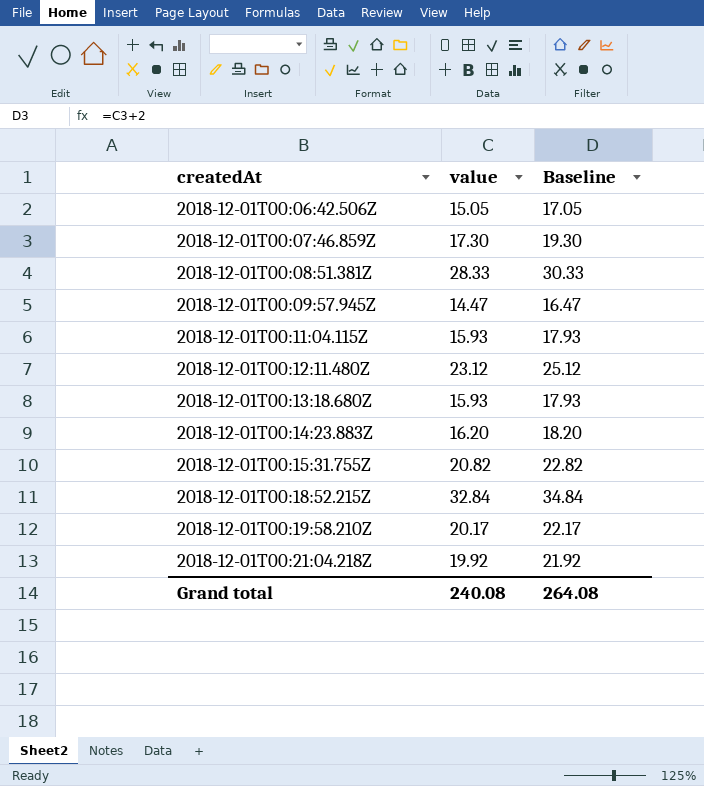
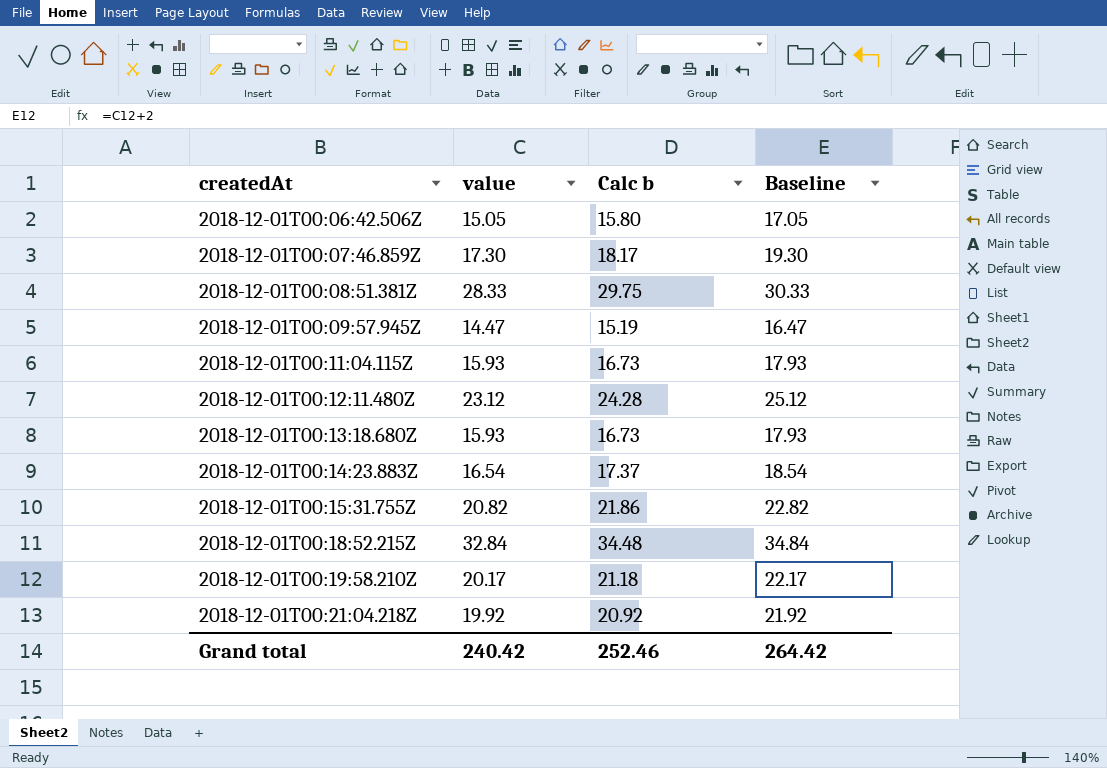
column Calc b | formula: none -> [value] * 1.05
2018-12-01T00:14:23.883Z | value: 16.20 -> 16.54
2018-12-01T00:14:23.883Z | Baseline: 18.20 -> 18.54
Grand total | value: 240.08 -> 240.42
Grand total | Baseline: 264.08 -> 264.42

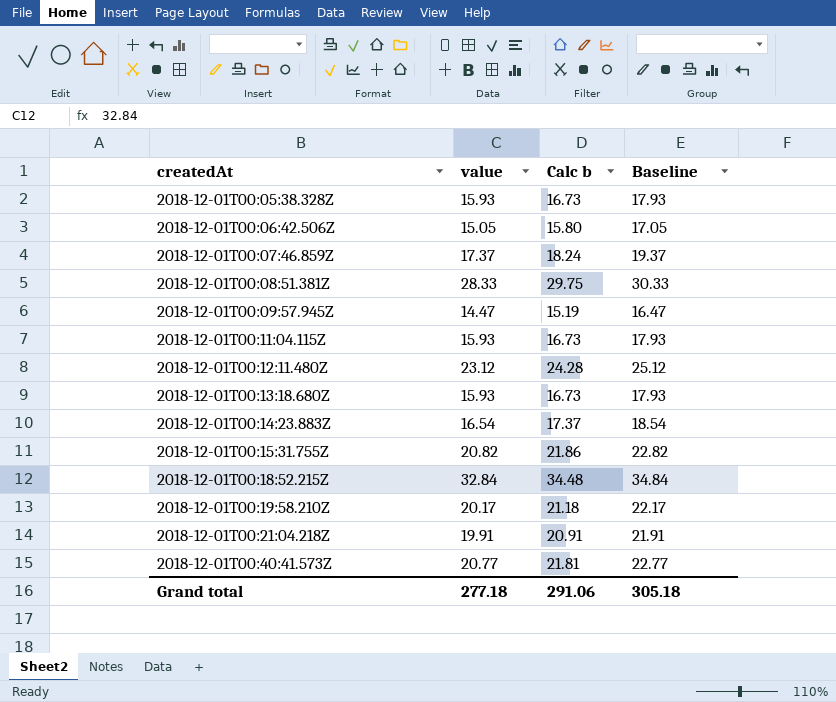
row 2018-12-01T00:05:38.328Z: none -> 15.93 | 16.73 | 17.93
2018-12-01T00:07:46.859Z | value: 17.30 -> 17.37
2018-12-01T00:07:46.859Z | Calc b: 18.17 -> 18.24
2018-12-01T00:07:46.859Z | Baseline: 19.30 -> 19.37
2018-12-01T00:21:04.218Z | value: 19.92 -> 19.91
2018-12-01T00:21:04.218Z | Calc b: 20.92 -> 20.91
2018-12-01T00:21:04.218Z | Baseline: 21.92 -> 21.91
row 2018-12-01T00:40:41.573Z: none -> 20.77 | 21.81 | 22.77
Grand total | value: 240.42 -> 277.18
Grand total | Calc b: 252.46 -> 291.06
Grand total | Baseline: 264.42 -> 305.18

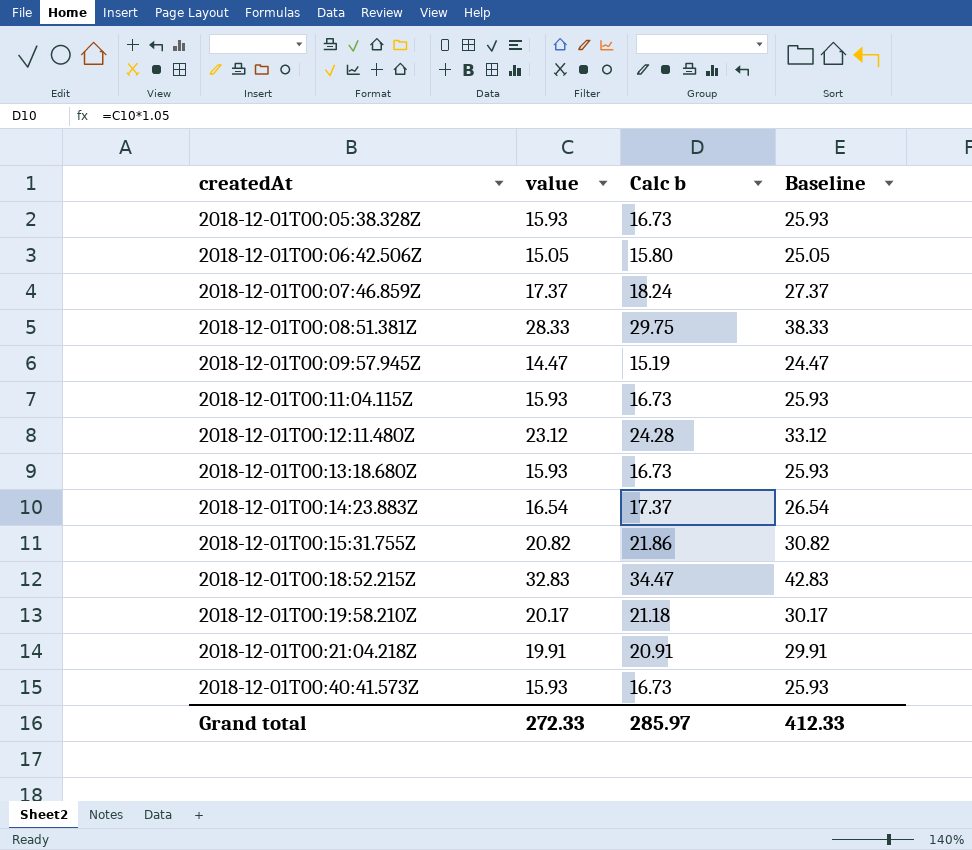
column Baseline | formula: [value] + 2 -> [value] + 10
2018-12-01T00:18:52.215Z | value: 32.84 -> 32.83
2018-12-01T00:18:52.215Z | Calc b: 34.48 -> 34.47
2018-12-01T00:40:41.573Z | value: 20.77 -> 15.93
2018-12-01T00:40:41.573Z | Calc b: 21.81 -> 16.73
Grand total | value: 277.18 -> 272.33
Grand total | Calc b: 291.06 -> 285.97
Grand total | Baseline: 305.18 -> 412.33

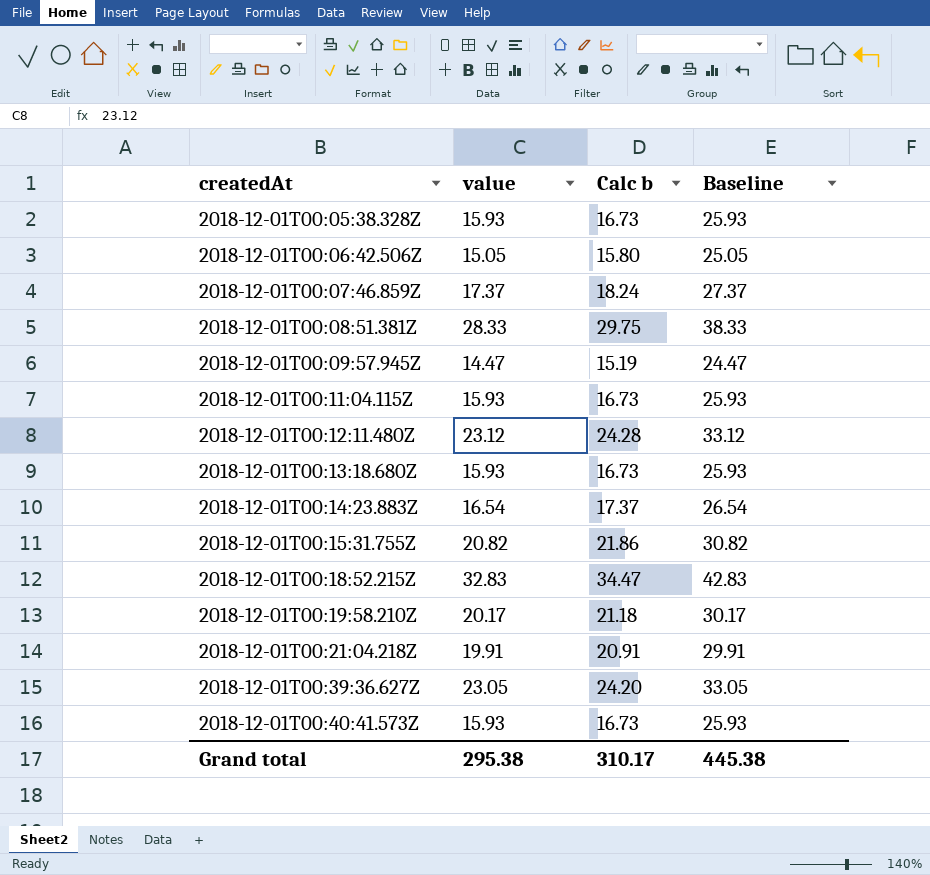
row 2018-12-01T00:39:36.627Z: none -> 23.05 | 24.20 | 33.05
Grand total | value: 272.33 -> 295.38
Grand total | Calc b: 285.97 -> 310.17
Grand total | Baseline: 412.33 -> 445.38

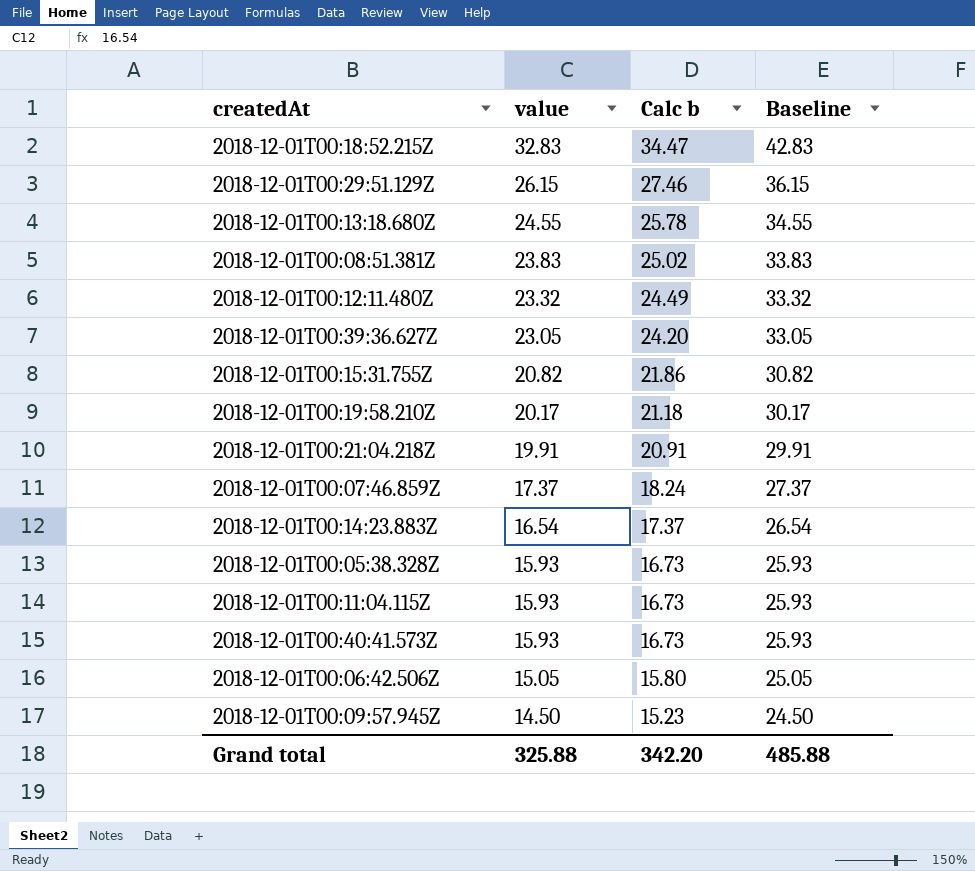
row order: createdAt ascending -> value descending
row 2018-12-01T00:29:51.129Z: none -> 26.15 | 27.46 | 36.15
2018-12-01T00:13:18.680Z | value: 15.93 -> 24.55
2018-12-01T00:13:18.680Z | Calc b: 16.73 -> 25.78
2018-12-01T00:13:18.680Z | Baseline: 25.93 -> 34.55
2018-12-01T00:08:51.381Z | value: 28.33 -> 23.83
2018-12-01T00:08:51.381Z | Calc b: 29.75 -> 25.02
2018-12-01T00:08:51.381Z | Baseline: 38.33 -> 33.83
2018-12-01T00:12:11.480Z | value: 23.12 -> 23.32
2018-12-01T00:12:11.480Z | Calc b: 24.28 -> 24.49
2018-12-01T00:12:11.480Z | Baseline: 33.12 -> 33.32
2018-12-01T00:09:57.945Z | value: 14.47 -> 14.50
2018-12-01T00:09:57.945Z | Calc b: 15.19 -> 15.23
2018-12-01T00:09:57.945Z | Baseline: 24.47 -> 24.50
Grand total | value: 295.38 -> 325.88
Grand total | Calc b: 310.17 -> 342.20
Grand total | Baseline: 445.38 -> 485.88

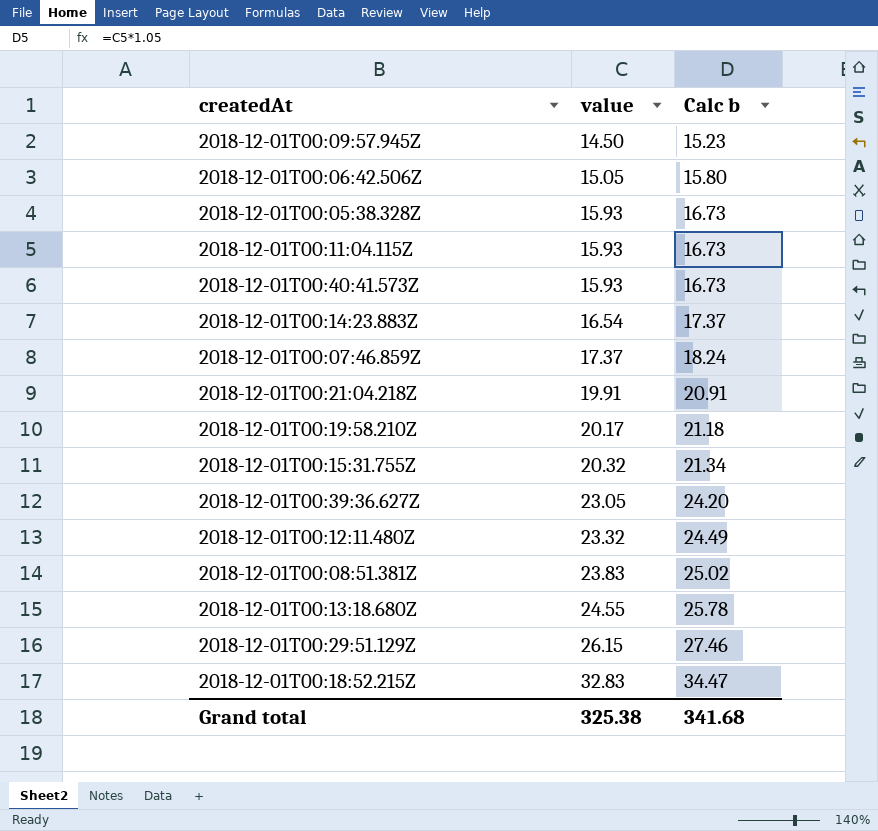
row order: value descending -> value ascending
column Baseline | formula: [value] + 10 -> none
2018-12-01T00:15:31.755Z | value: 20.82 -> 20.32
2018-12-01T00:15:31.755Z | Calc b: 21.86 -> 21.34
Grand total | value: 325.88 -> 325.38
Grand total | Calc b: 342.20 -> 341.68

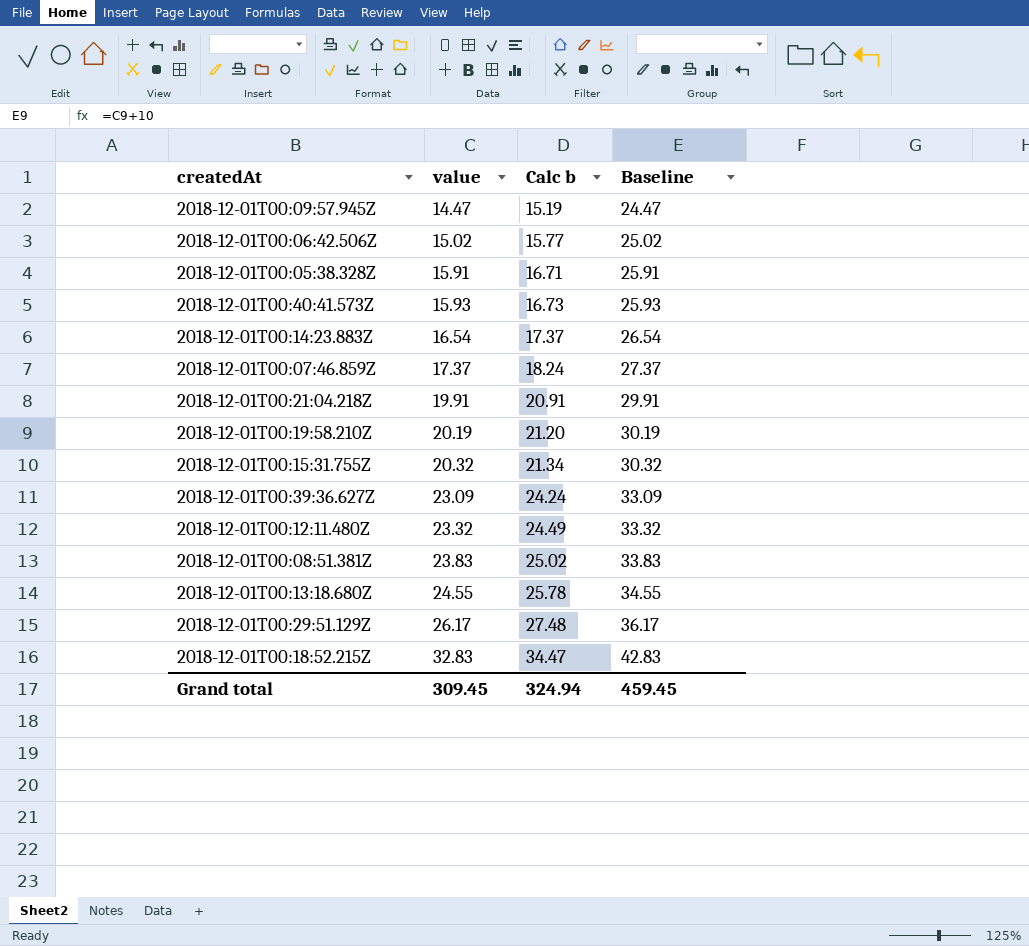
column Baseline | formula: none -> [value] + 10
row 2018-12-01T00:11:04.115Z: 15.93 | 16.73 -> none
2018-12-01T00:09:57.945Z | value: 14.50 -> 14.47
2018-12-01T00:09:57.945Z | Calc b: 15.23 -> 15.19
2018-12-01T00:06:42.506Z | value: 15.05 -> 15.02
2018-12-01T00:06:42.506Z | Calc b: 15.80 -> 15.77
2018-12-01T00:05:38.328Z | value: 15.93 -> 15.91
2018-12-01T00:05:38.328Z | Calc b: 16.73 -> 16.71
2018-12-01T00:19:58.210Z | value: 20.17 -> 20.19
2018-12-01T00:19:58.210Z | Calc b: 21.18 -> 21.20
2018-12-01T00:39:36.627Z | value: 23.05 -> 23.09
2018-12-01T00:39:36.627Z | Calc b: 24.20 -> 24.24
2018-12-01T00:29:51.129Z | value: 26.15 -> 26.17
2018-12-01T00:29:51.129Z | Calc b: 27.46 -> 27.48
Grand total | value: 325.38 -> 309.45
Grand total | Calc b: 341.68 -> 324.94

